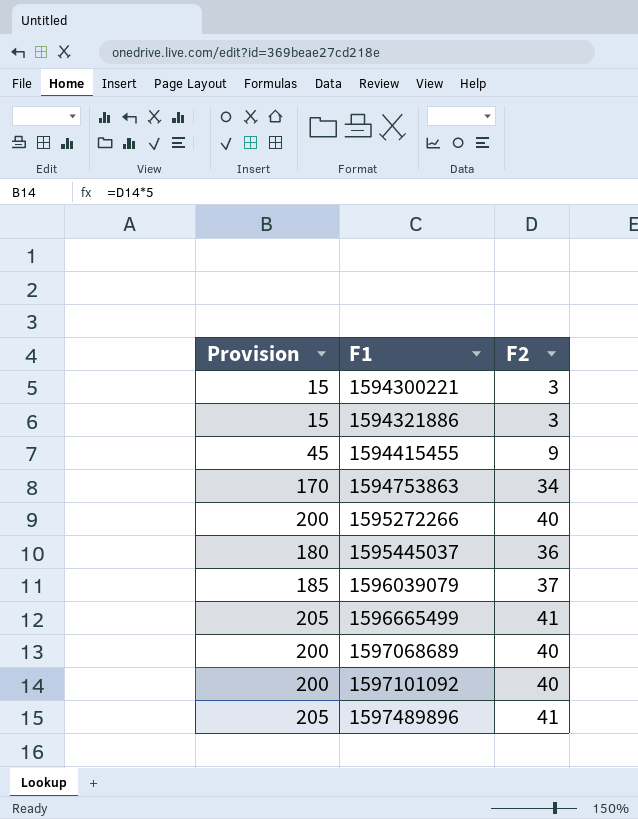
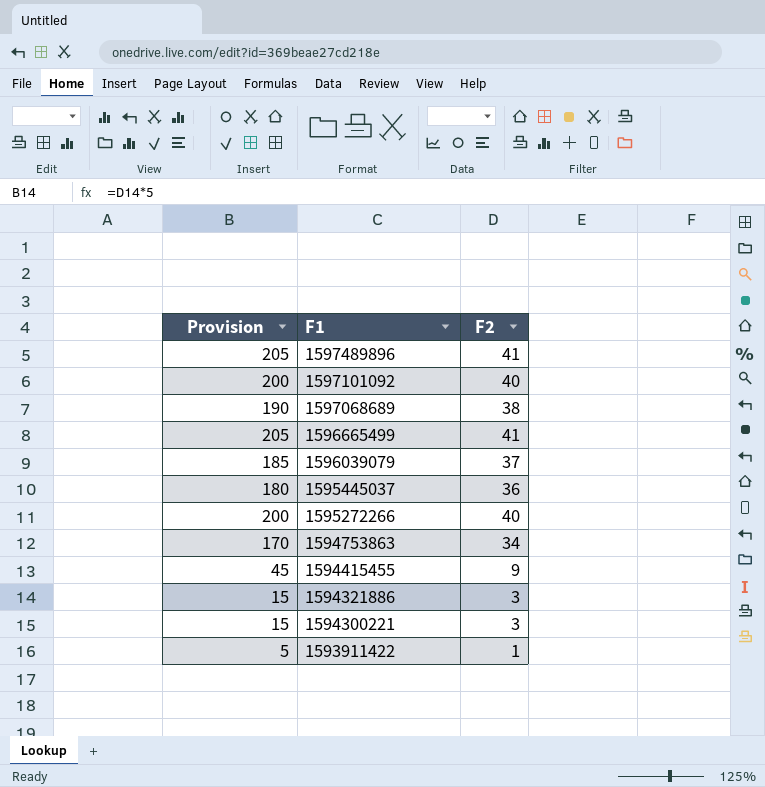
row order: F1 ascending -> F1 descending
1597068689 | Provision: 200 -> 190
1597068689 | F2: 40 -> 38
row 1593911422: none -> 5 | 1

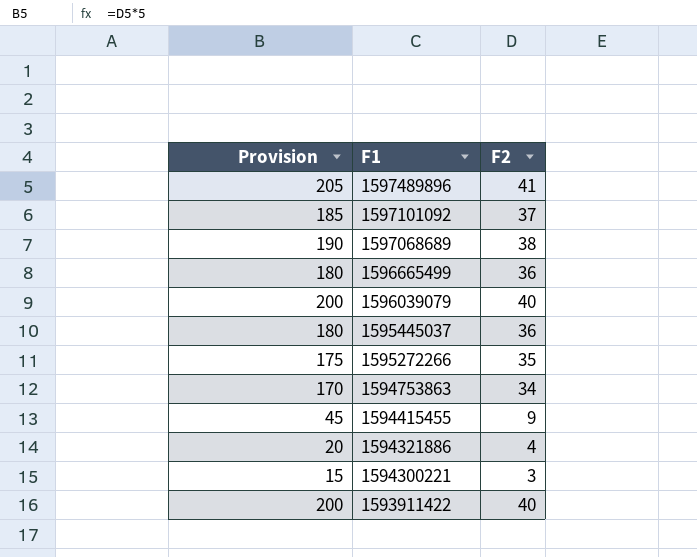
1597101092 | Provision: 200 -> 185
1597101092 | F2: 40 -> 37
1596665499 | Provision: 205 -> 180
1596665499 | F2: 41 -> 36
1596039079 | Provision: 185 -> 200
1596039079 | F2: 37 -> 40
1595272266 | Provision: 200 -> 175
1595272266 | F2: 40 -> 35
1594321886 | Provision: 15 -> 20
1594321886 | F2: 3 -> 4
1593911422 | Provision: 5 -> 200
1593911422 | F2: 1 -> 40

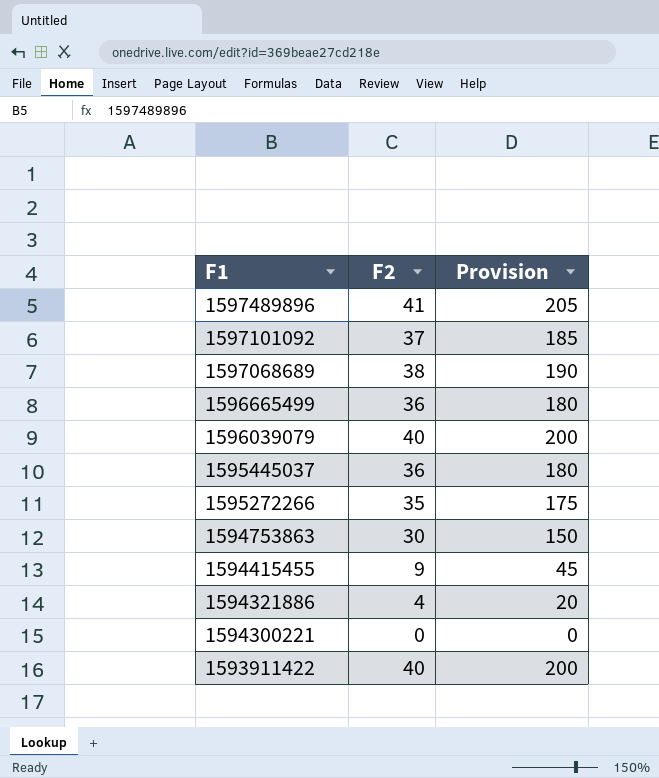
column Provision | position: 1 -> 3
1594753863 | F2: 34 -> 30
1594753863 | Provision: 170 -> 150
1594300221 | F2: 3 -> 0
1594300221 | Provision: 15 -> 0

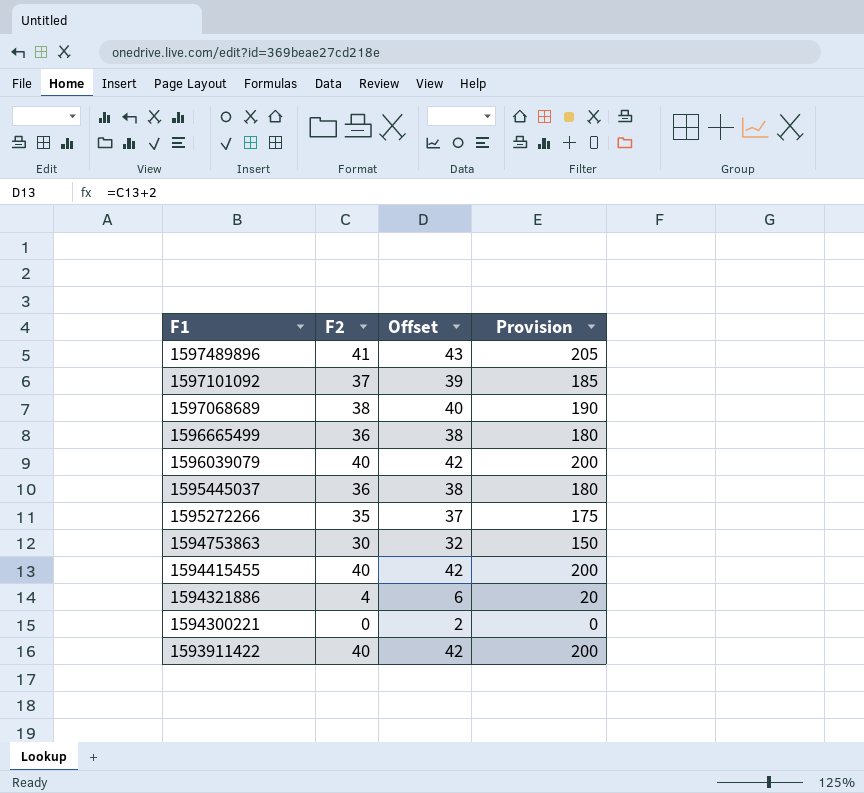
column Offset | formula: none -> [F2] + 2
1594415455 | F2: 9 -> 40
1594415455 | Provision: 45 -> 200

